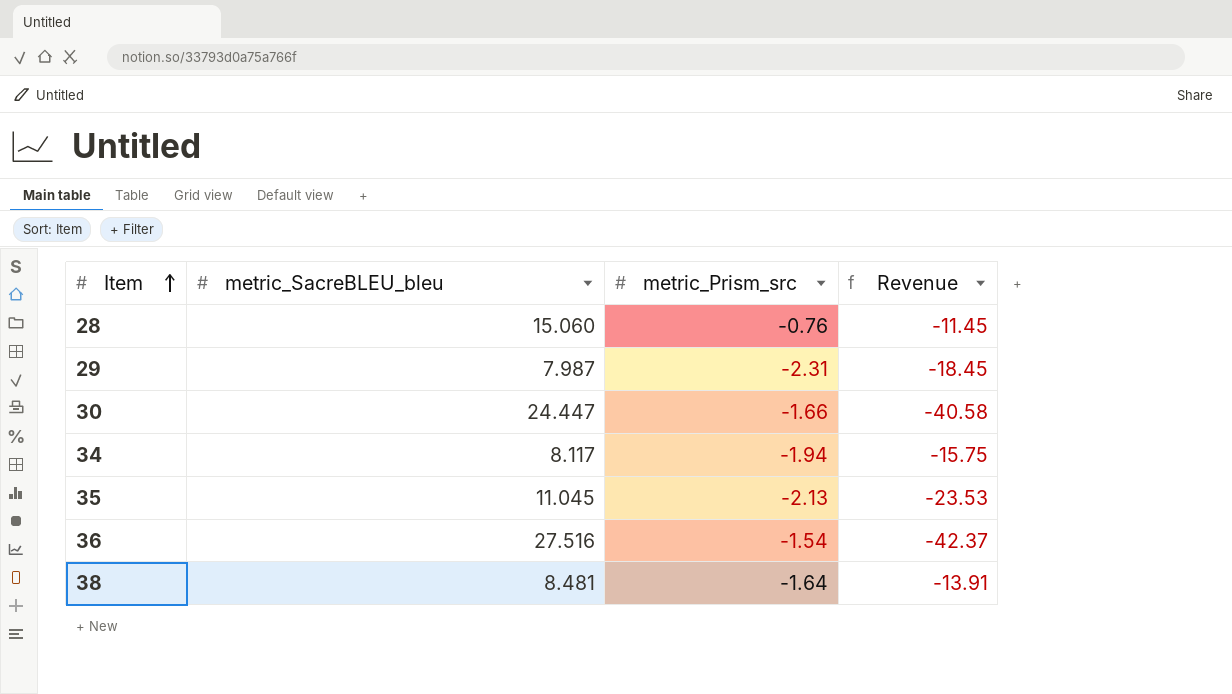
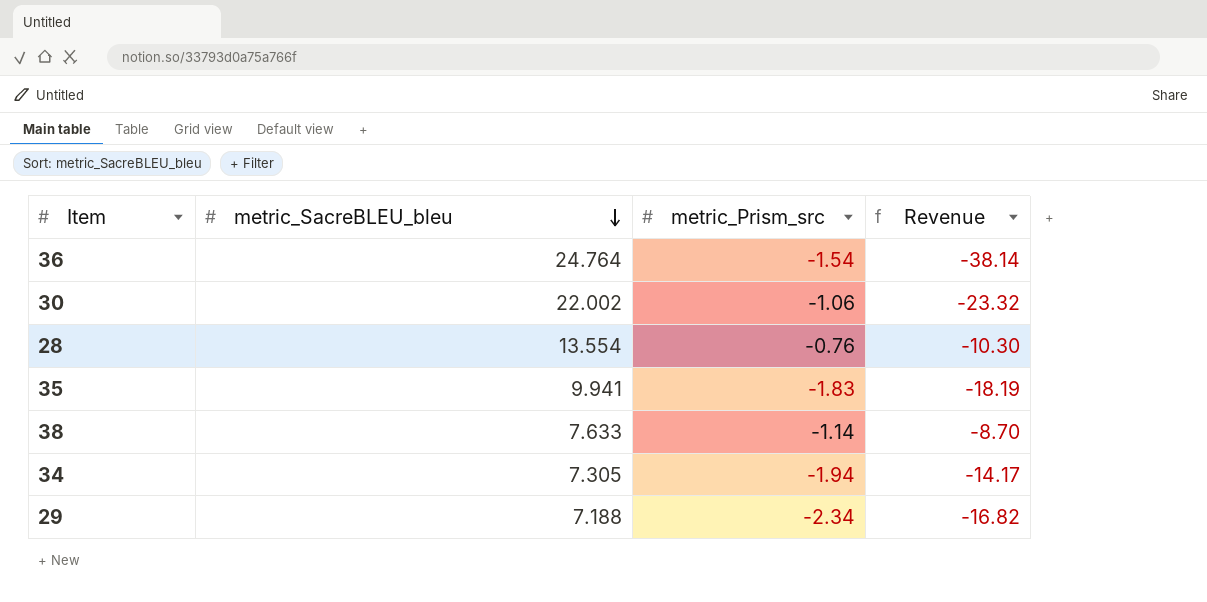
row order: Item ascending -> metric_SacreBLEU_bleu descending
36 | metric_SacreBLEU_bleu: 27.516 -> 24.764
36 | Revenue: -42.37 -> -38.14
30 | metric_SacreBLEU_bleu: 24.447 -> 22.002
30 | metric_Prism_src: -1.66 -> -1.06
30 | Revenue: -40.58 -> -23.32
28 | metric_SacreBLEU_bleu: 15.060 -> 13.554
28 | Revenue: -11.45 -> -10.30
35 | metric_SacreBLEU_bleu: 11.045 -> 9.941
35 | metric_Prism_src: -2.13 -> -1.83
35 | Revenue: -23.53 -> -18.19
38 | metric_SacreBLEU_bleu: 8.481 -> 7.633
38 | metric_Prism_src: -1.64 -> -1.14
38 | Revenue: -13.91 -> -8.70
34 | metric_SacreBLEU_bleu: 8.117 -> 7.305
34 | Revenue: -15.75 -> -14.17
29 | metric_SacreBLEU_bleu: 7.987 -> 7.188
29 | metric_Prism_src: -2.31 -> -2.34
29 | Revenue: -18.45 -> -16.82

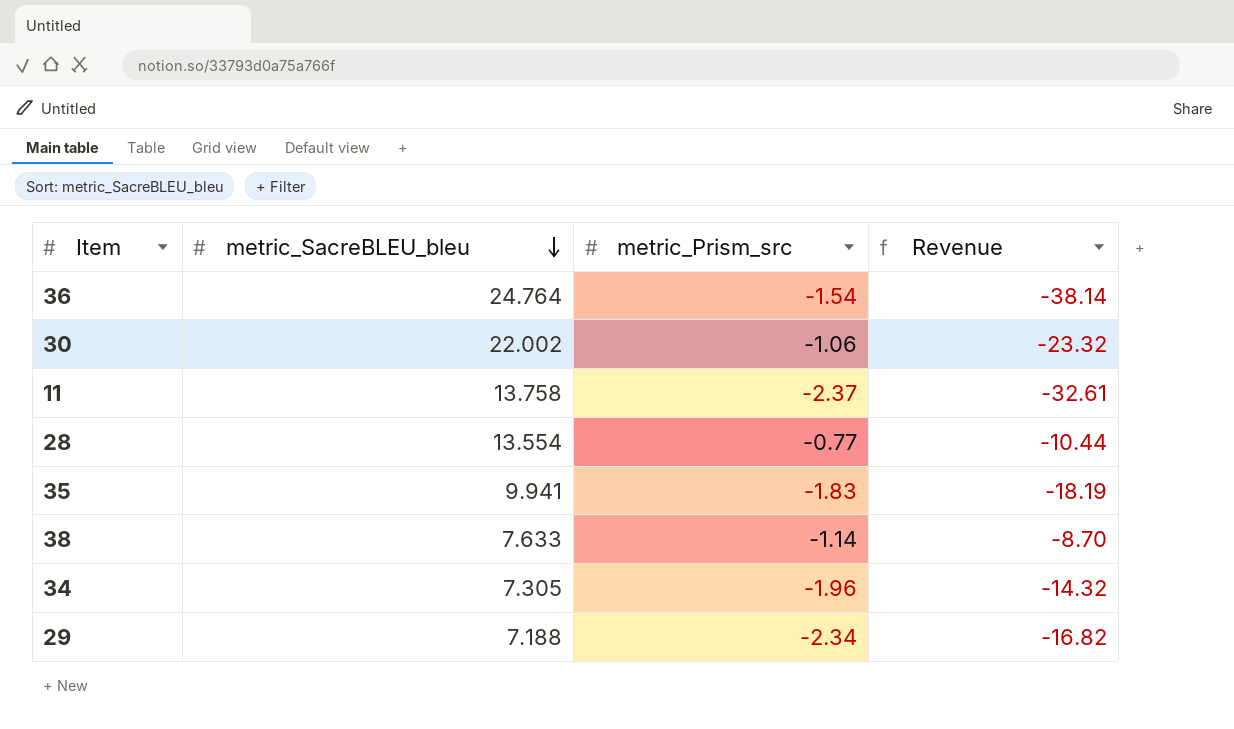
row 11: none -> 13.758 | -2.37 | -32.61
28 | metric_Prism_src: -0.76 -> -0.77
28 | Revenue: -10.30 -> -10.44
34 | metric_Prism_src: -1.94 -> -1.96
34 | Revenue: -14.17 -> -14.32

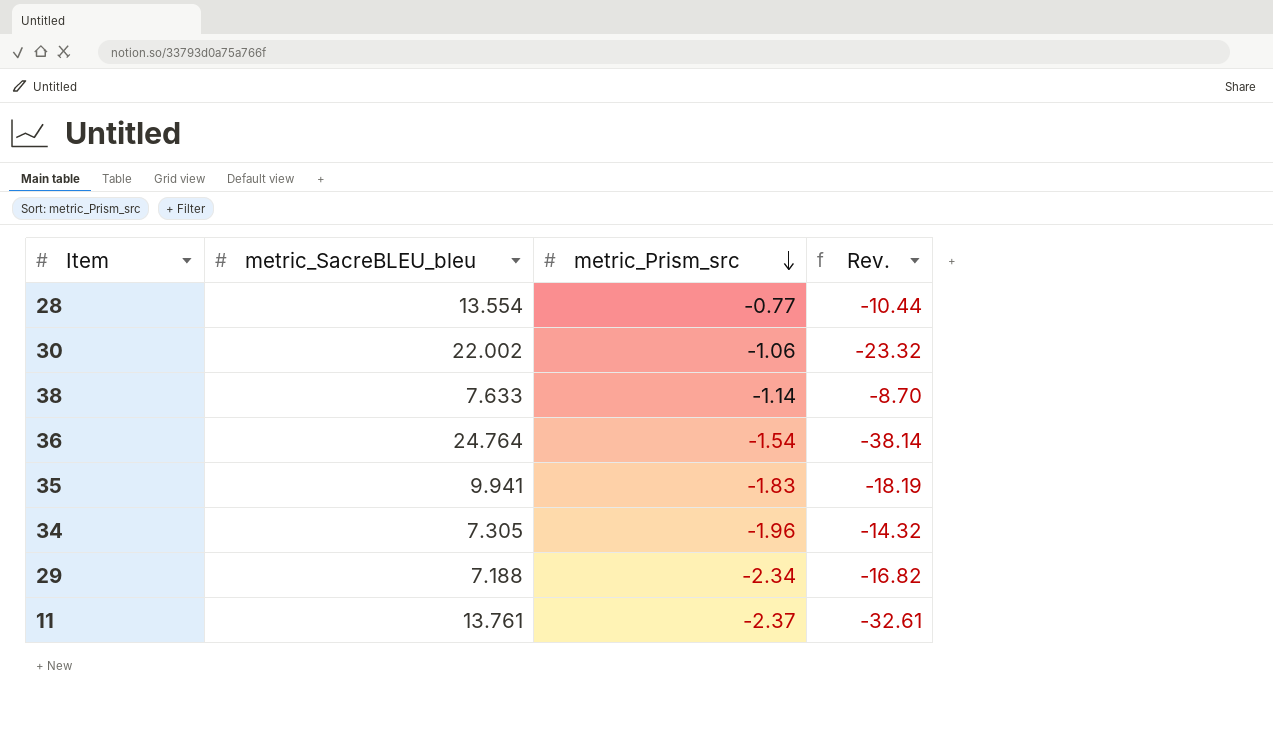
row order: metric_SacreBLEU_bleu descending -> metric_Prism_src descending
column name: Revenue -> Rev.
11 | metric_SacreBLEU_bleu: 13.758 -> 13.761

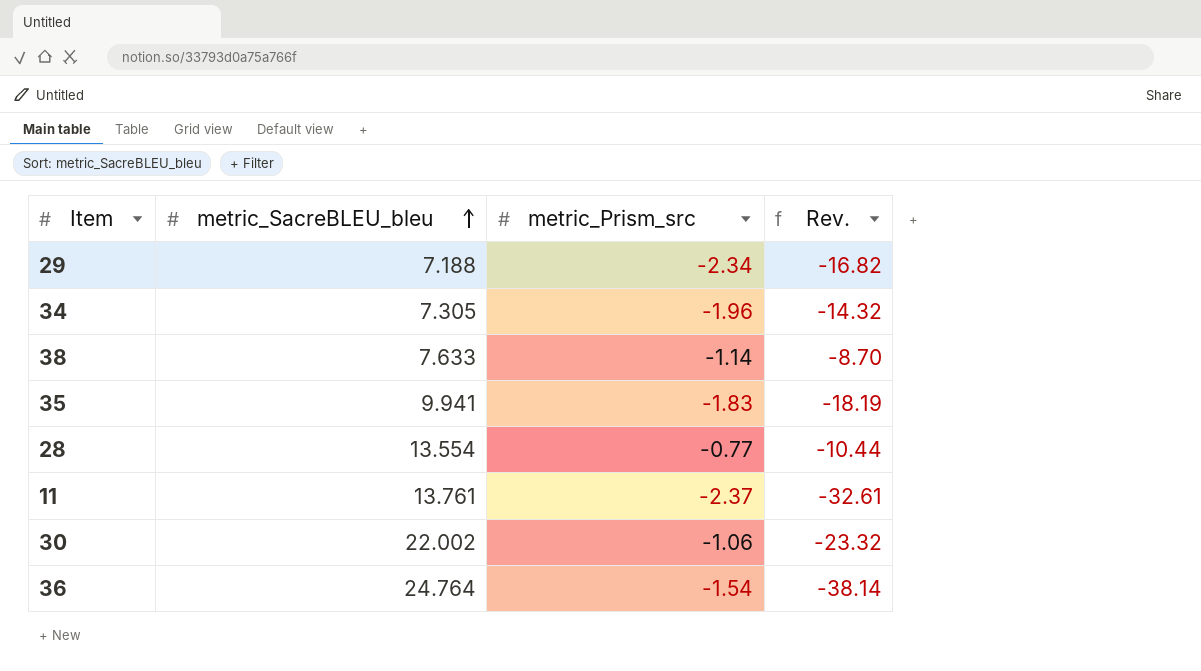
row order: metric_Prism_src descending -> metric_SacreBLEU_bleu ascending

